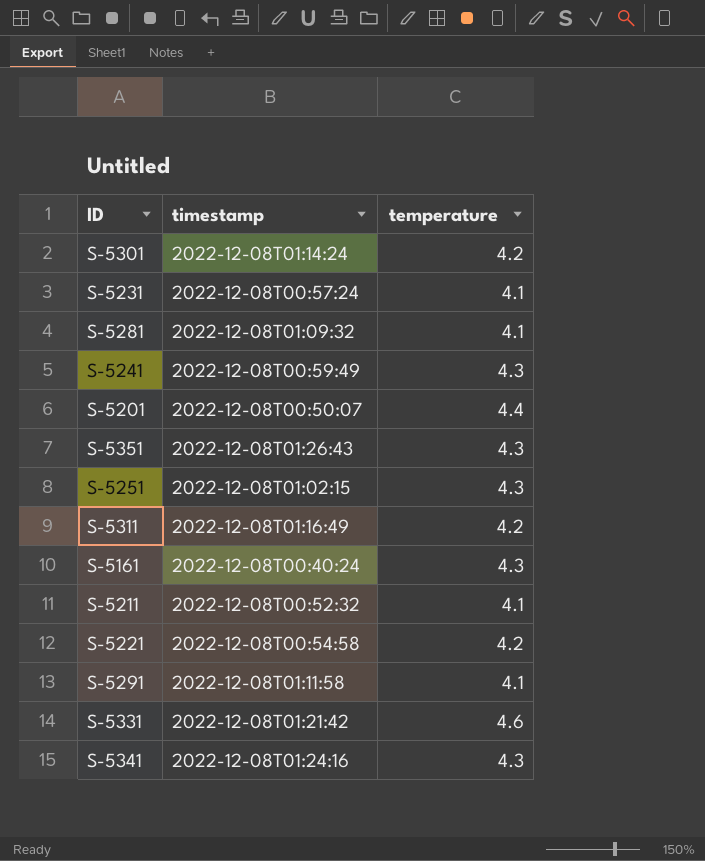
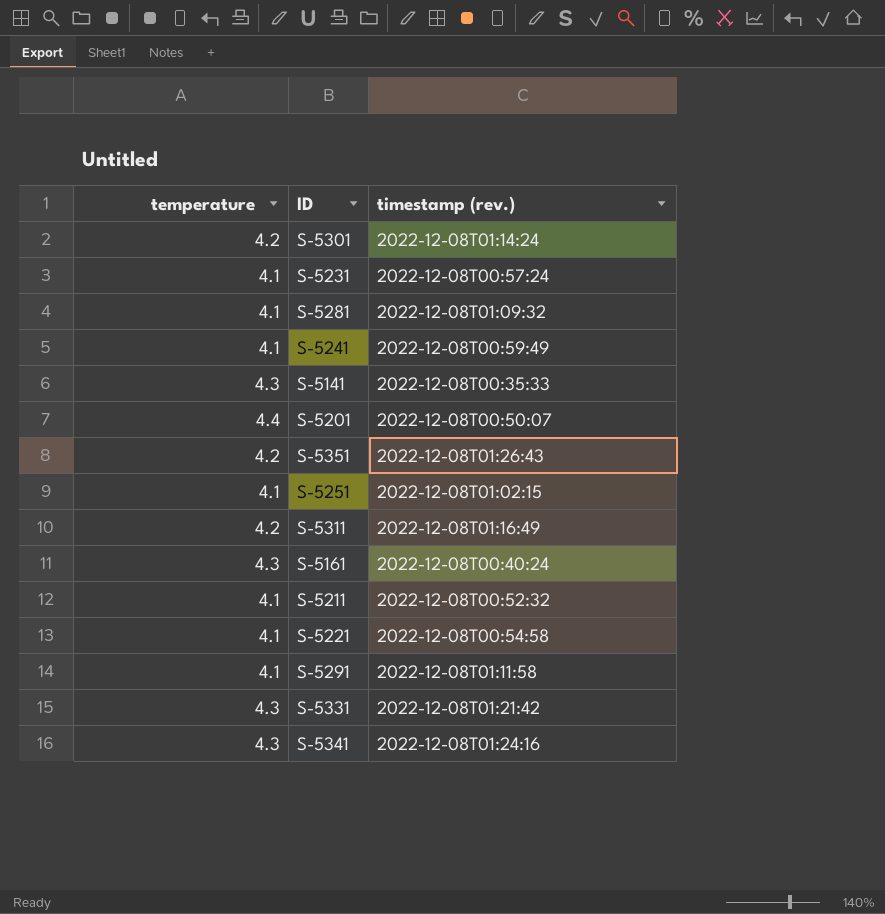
column temperature | position: 3 -> 1
column name: timestamp -> timestamp (rev.)
S-5241 | temperature: 4.3 -> 4.1
row S-5141: none -> 4.3 | 2022-12-08T00:35:33
S-5351 | temperature: 4.3 -> 4.2
S-5251 | temperature: 4.3 -> 4.1
S-5221 | temperature: 4.2 -> 4.1
S-5331 | temperature: 4.6 -> 4.3

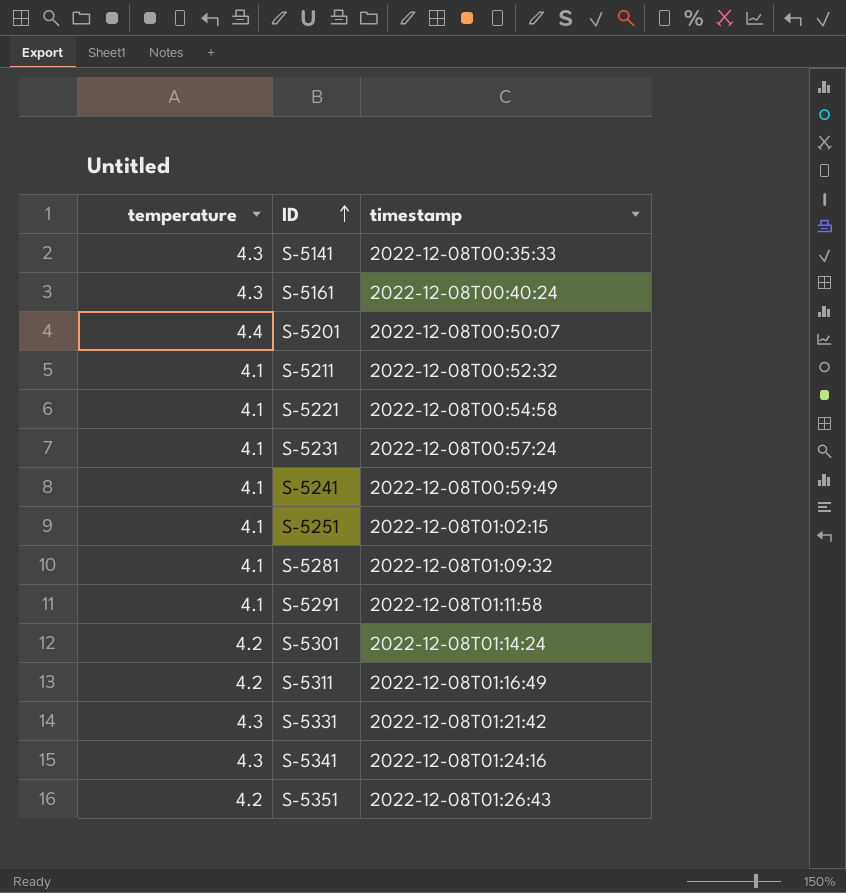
row order: none -> ID ascending
column name: timestamp (rev.) -> timestamp

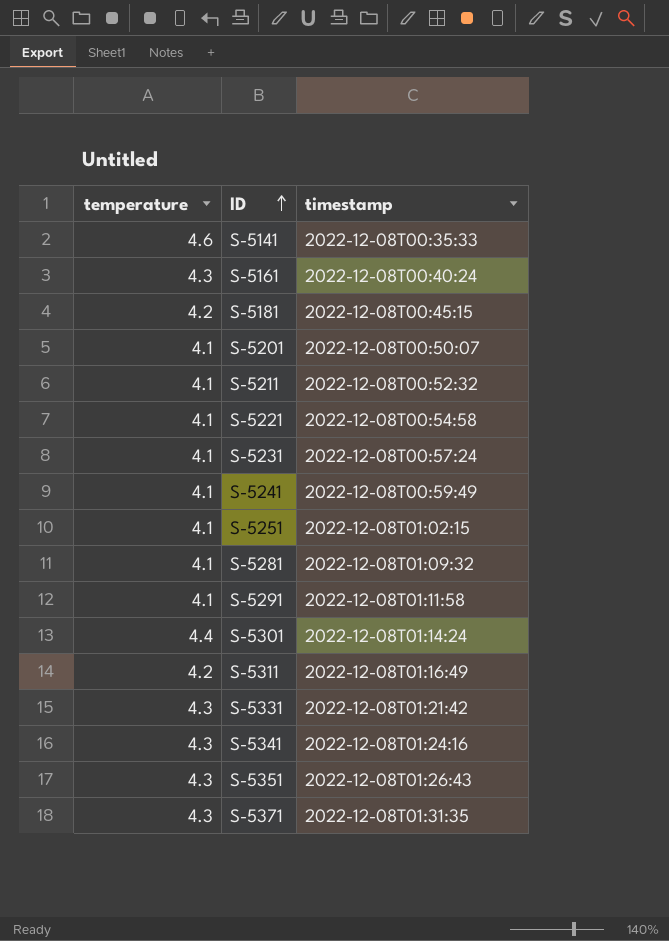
S-5141 | temperature: 4.3 -> 4.6
row S-5181: none -> 4.2 | 2022-12-08T00:45:15
S-5201 | temperature: 4.4 -> 4.1
S-5301 | temperature: 4.2 -> 4.4
S-5351 | temperature: 4.2 -> 4.3
row S-5371: none -> 4.3 | 2022-12-08T01:31:35

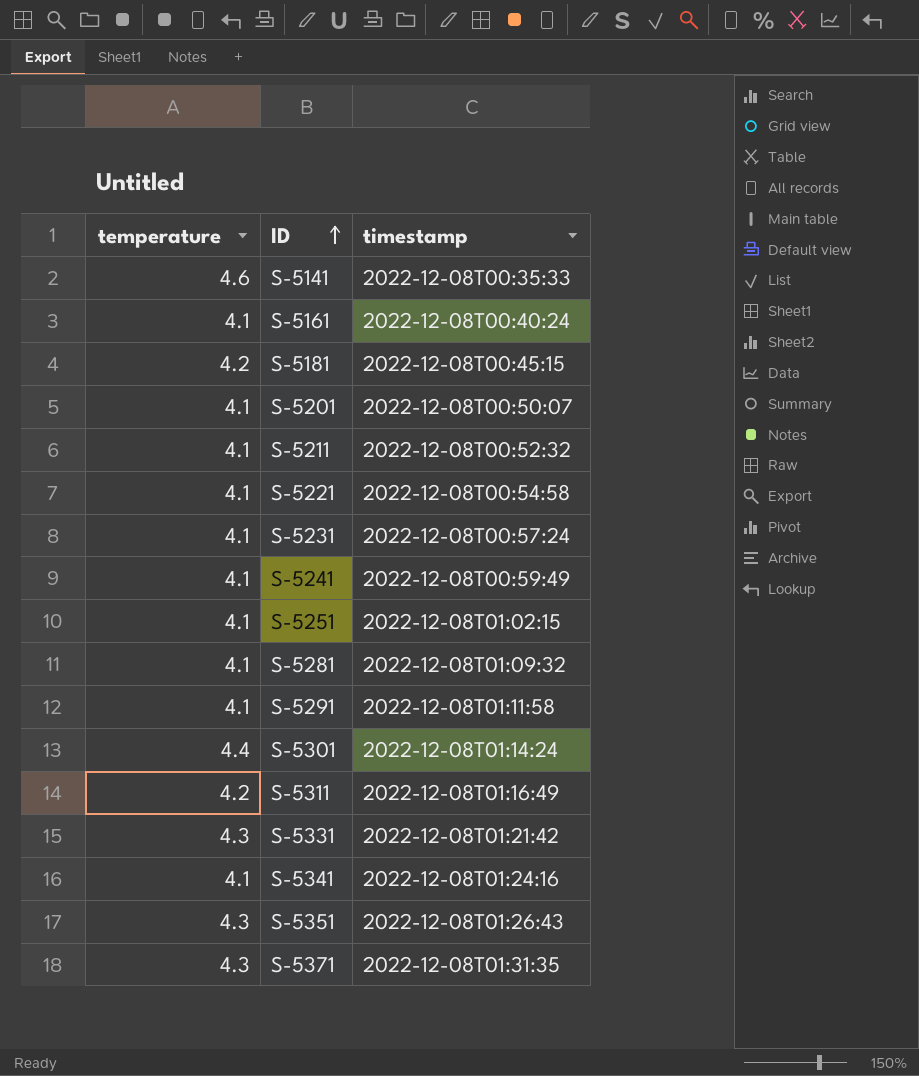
S-5161 | temperature: 4.3 -> 4.1
S-5341 | temperature: 4.3 -> 4.1

